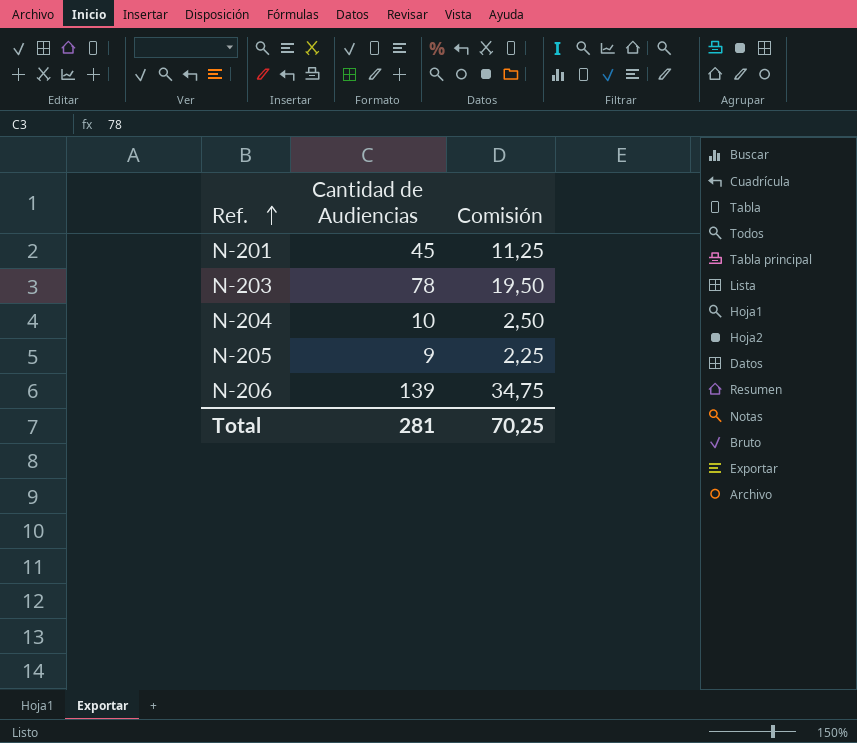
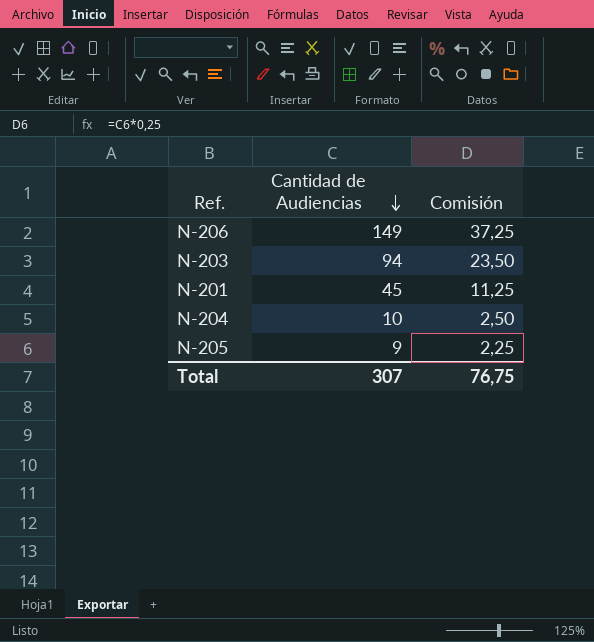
row order: Ref. ascending -> Cantidad de Audiencias descending
N-206 | Cantidad de Audiencias: 139 -> 149
N-206 | Comisión: 34,75 -> 37,25
N-203 | Cantidad de Audiencias: 78 -> 94
N-203 | Comisión: 19,50 -> 23,50
Total | Cantidad de Audiencias: 281 -> 307
Total | Comisión: 70,25 -> 76,75

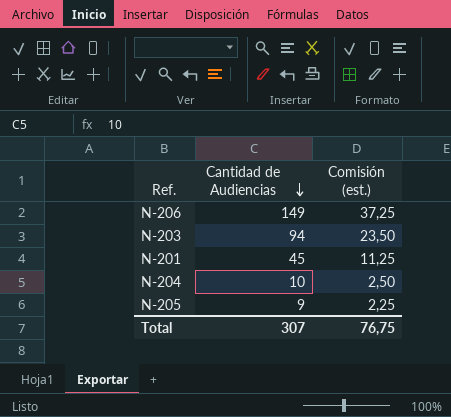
column name: Comisión -> Comisión (est.)

